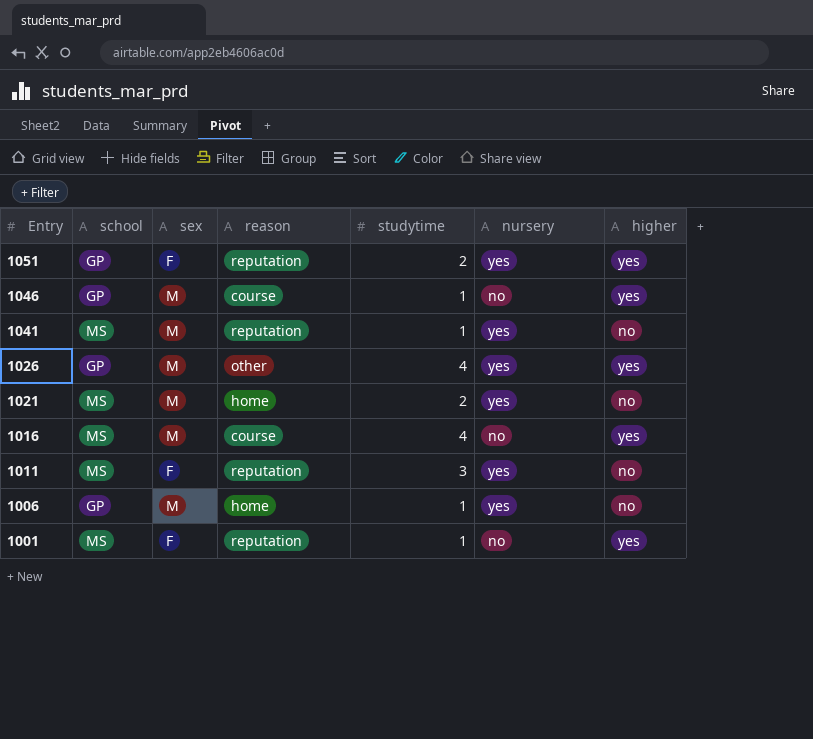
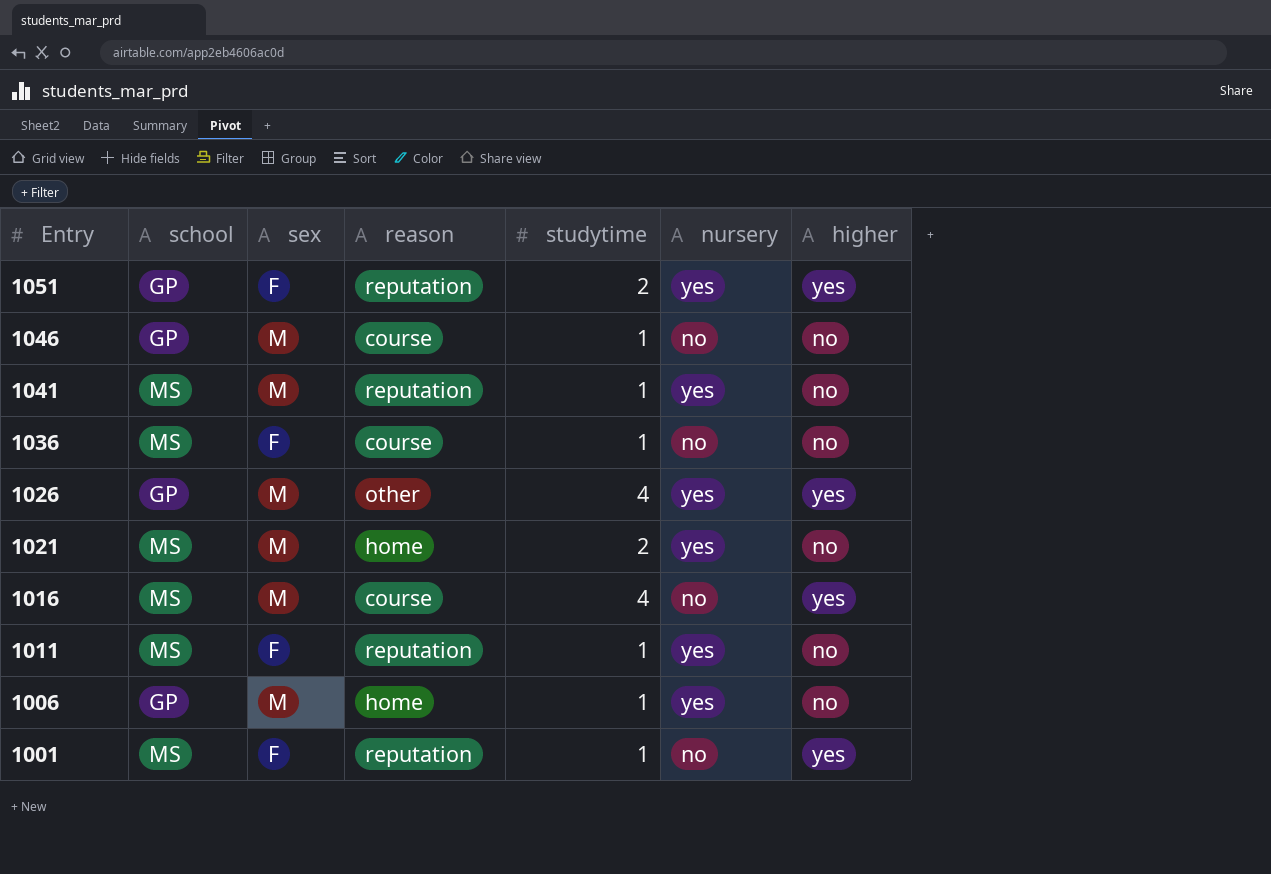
1046 | higher: yes -> no
row 1036: none -> MS | F | course | 1 | no | no
1011 | studytime: 3 -> 1

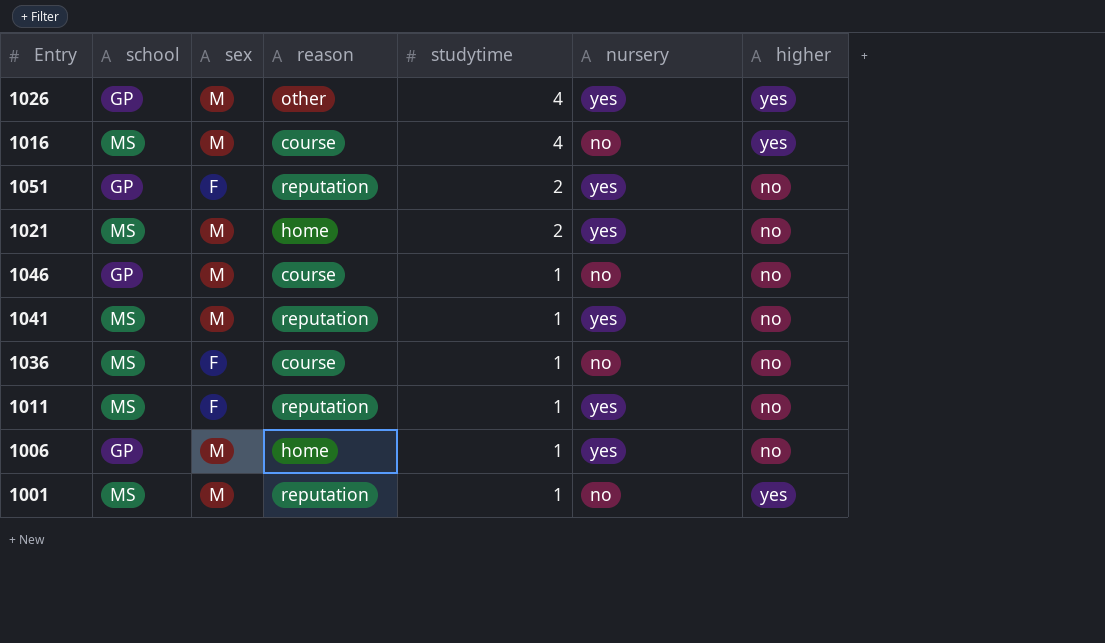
row order: Entry descending -> studytime descending
1051 | higher: yes -> no
1001 | sex: F -> M

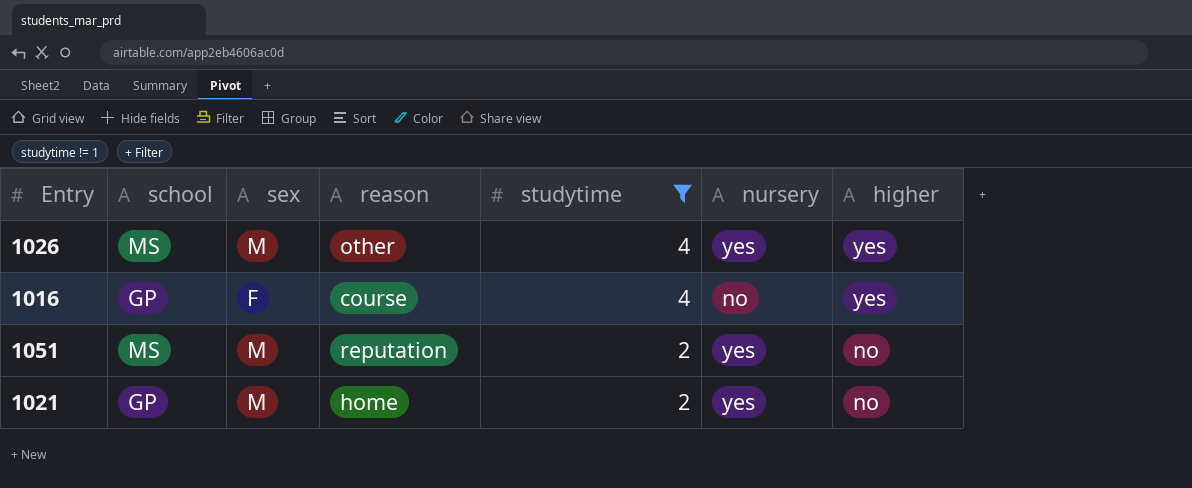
filter: none -> studytime != 1
1026 | school: GP -> MS
1016 | school: MS -> GP
1016 | sex: M -> F
1051 | school: GP -> MS
1051 | sex: F -> M
1021 | school: MS -> GP

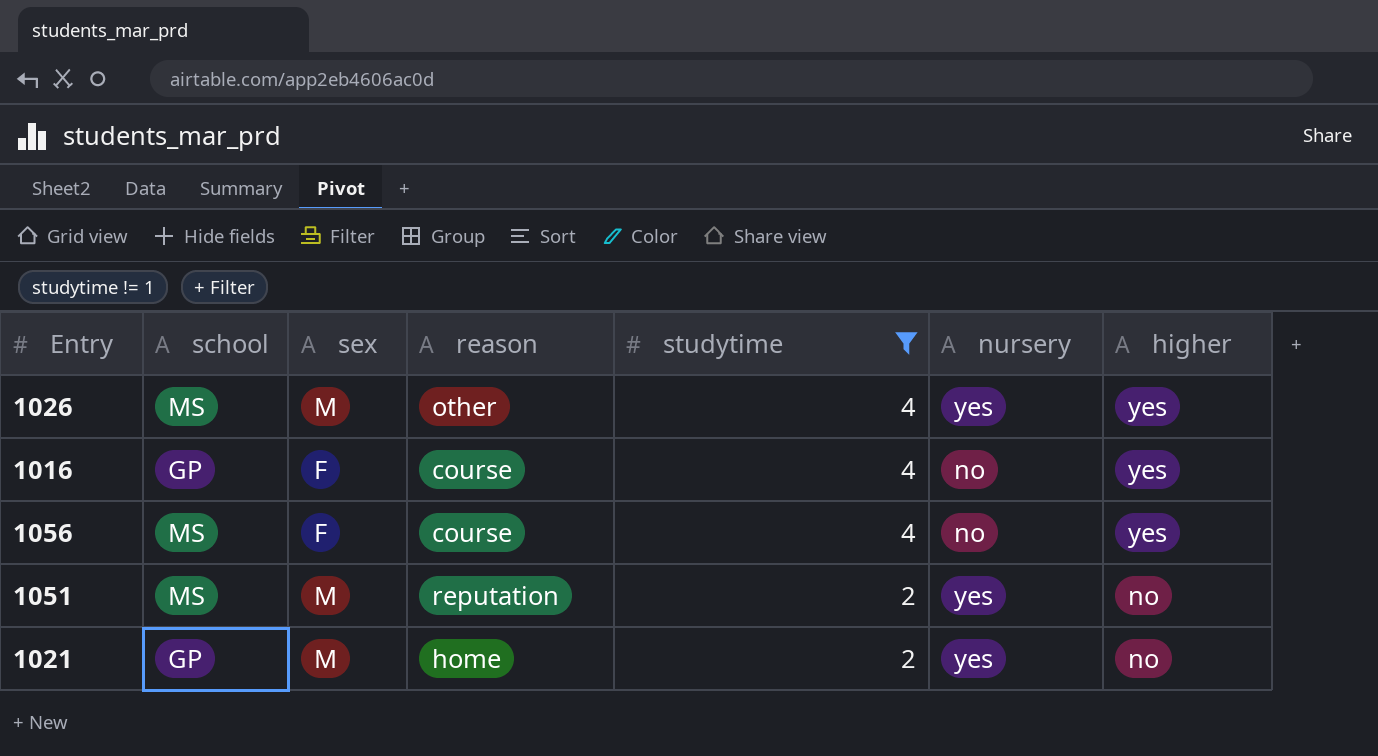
row 1056: none -> MS | F | course | 4 | no | yes

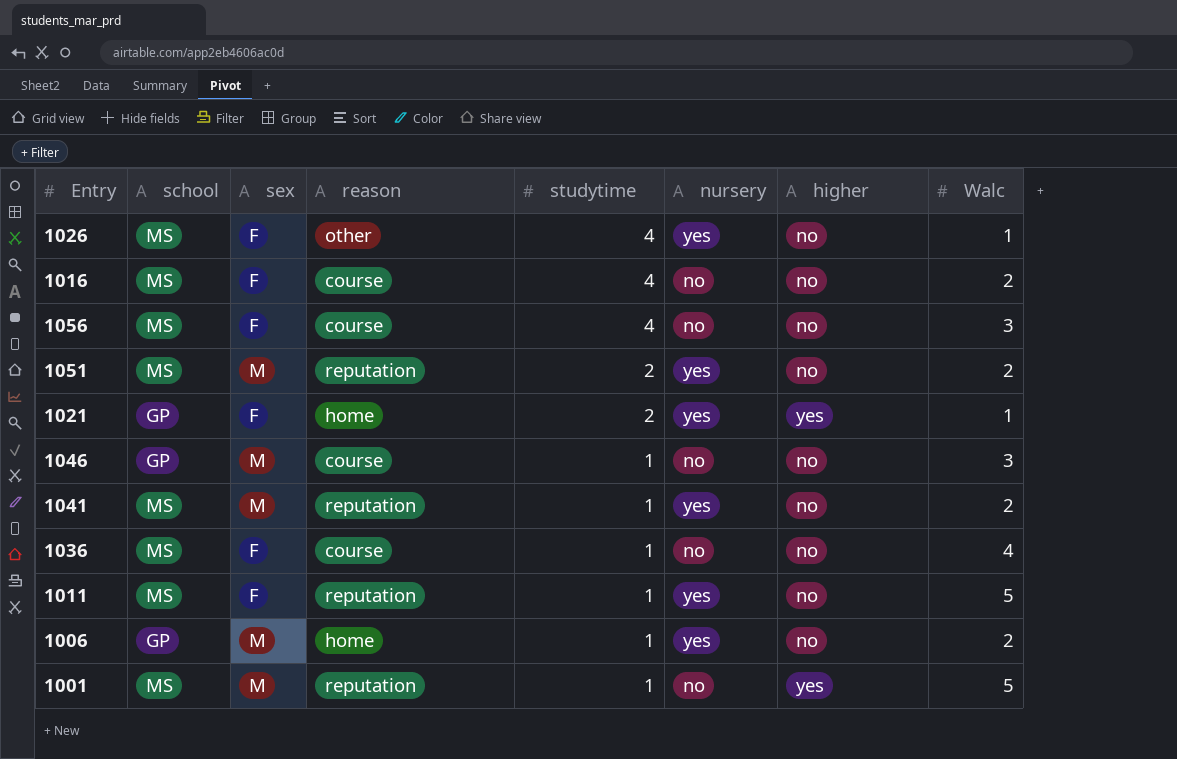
filter: studytime != 1 -> none
column Walc | position: none -> 8
1026 | sex: M -> F
1026 | higher: yes -> no
1016 | school: GP -> MS
1016 | higher: yes -> no
1056 | higher: yes -> no
1021 | sex: M -> F
1021 | higher: no -> yes

